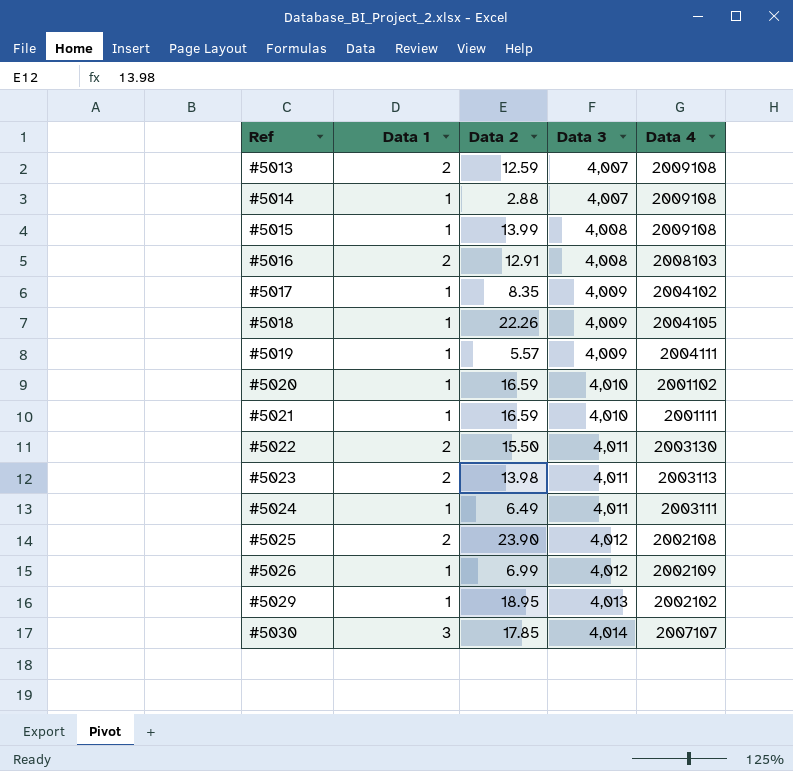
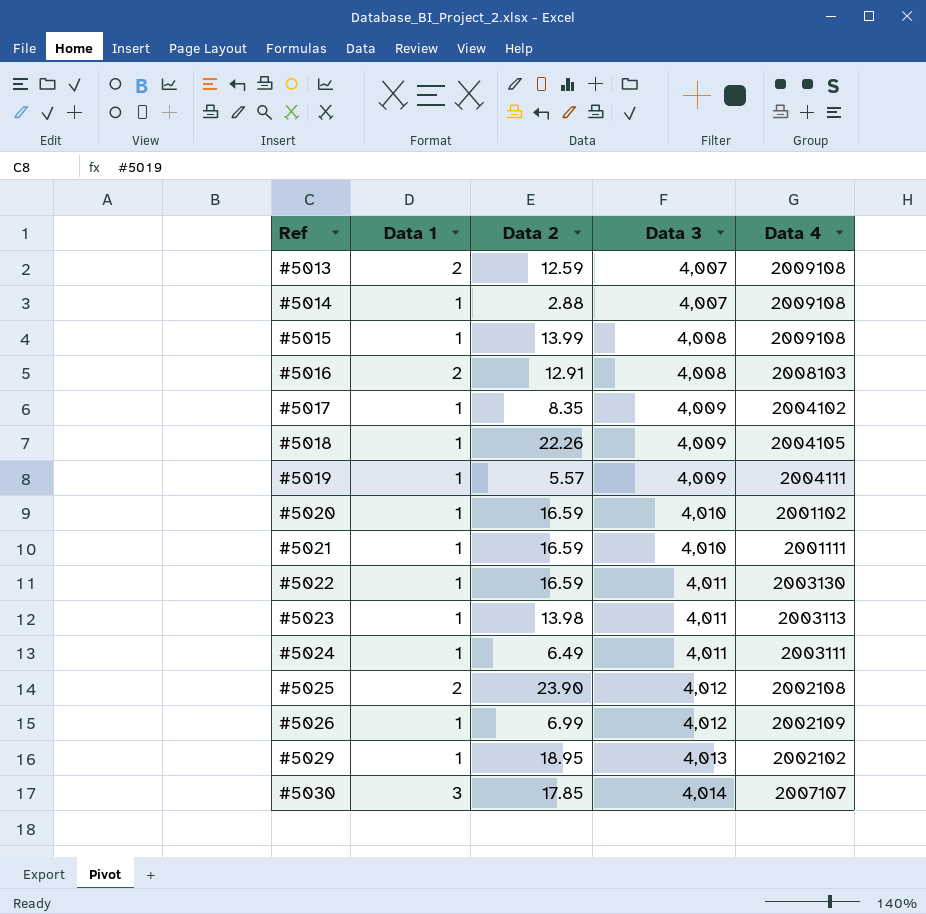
#5022 | Data 1: 2 -> 1
#5022 | Data 2: 15.50 -> 16.59
#5023 | Data 1: 2 -> 1

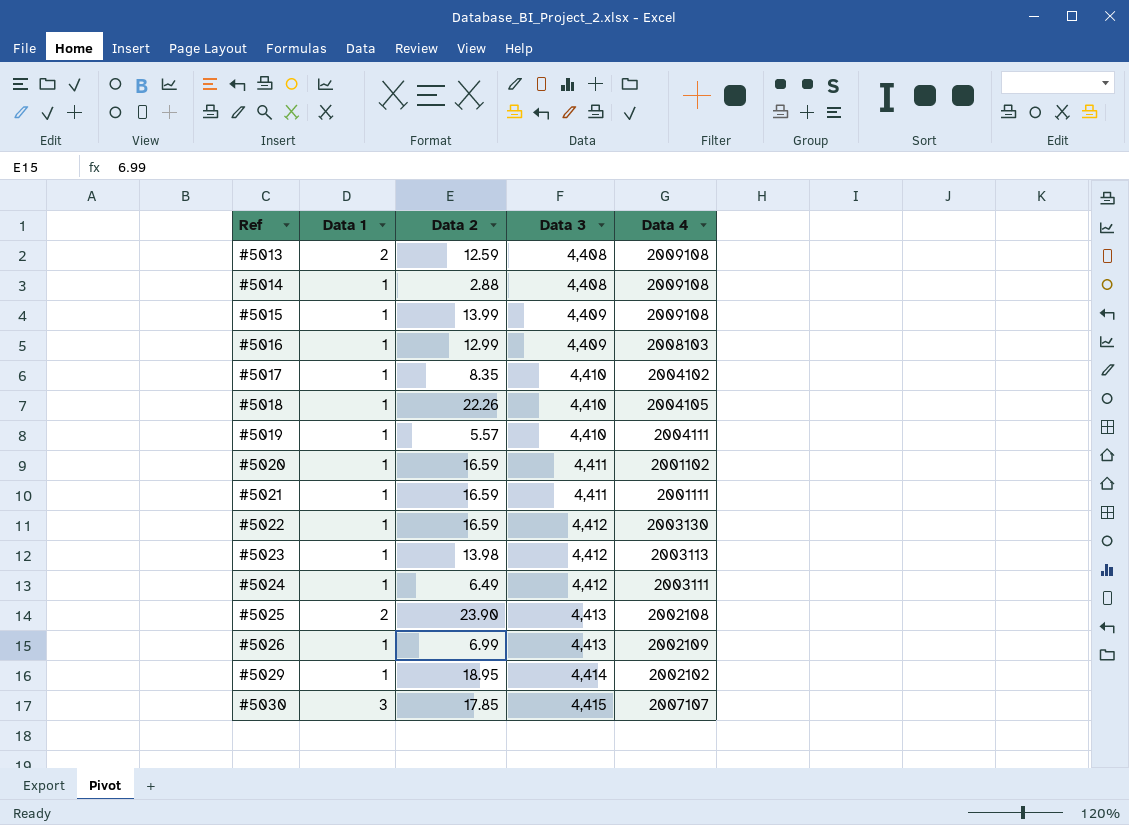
#5013 | Data 3: 4,007 -> 4,408
#5014 | Data 3: 4,007 -> 4,408
#5015 | Data 3: 4,008 -> 4,409
#5016 | Data 1: 2 -> 1
#5016 | Data 2: 12.91 -> 12.99
#5016 | Data 3: 4,008 -> 4,409
#5017 | Data 3: 4,009 -> 4,410
#5018 | Data 3: 4,009 -> 4,410
#5019 | Data 3: 4,009 -> 4,410
#5020 | Data 3: 4,010 -> 4,411
#5021 | Data 3: 4,010 -> 4,411
#5022 | Data 3: 4,011 -> 4,412
#5023 | Data 3: 4,011 -> 4,412
#5024 | Data 3: 4,011 -> 4,412
#5025 | Data 3: 4,012 -> 4,413
#5026 | Data 3: 4,012 -> 4,413
#5029 | Data 3: 4,013 -> 4,414
#5030 | Data 3: 4,014 -> 4,415

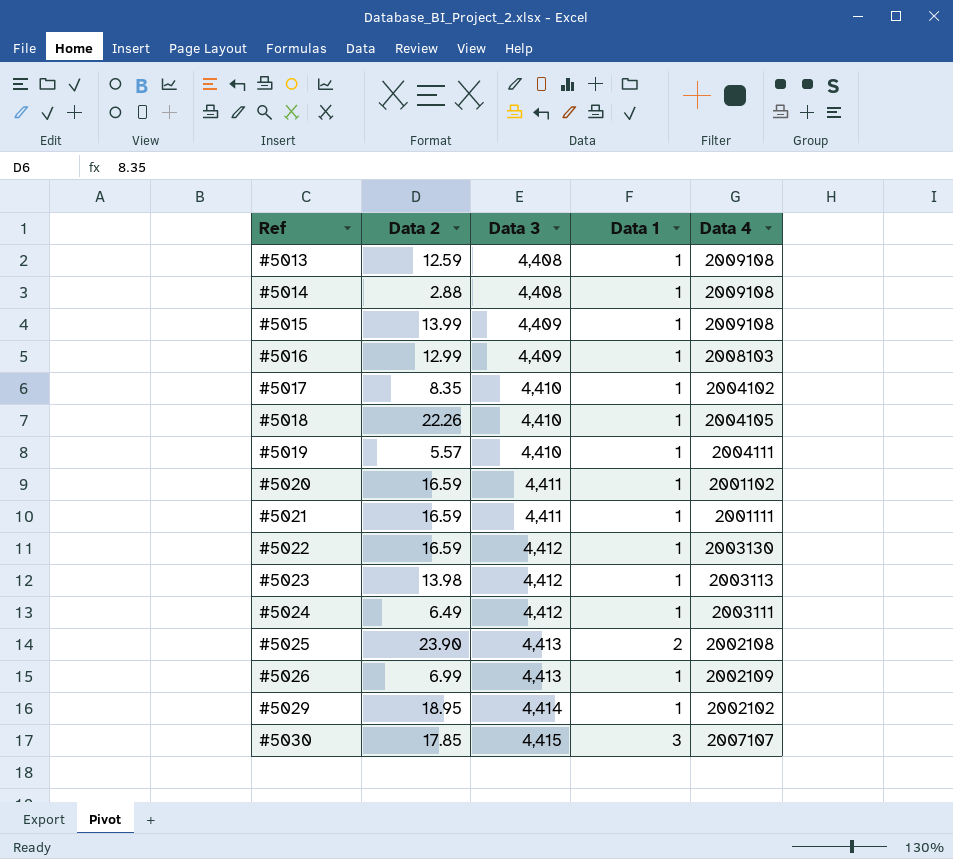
column Data 1 | position: 2 -> 4
#5013 | Data 1: 2 -> 1

